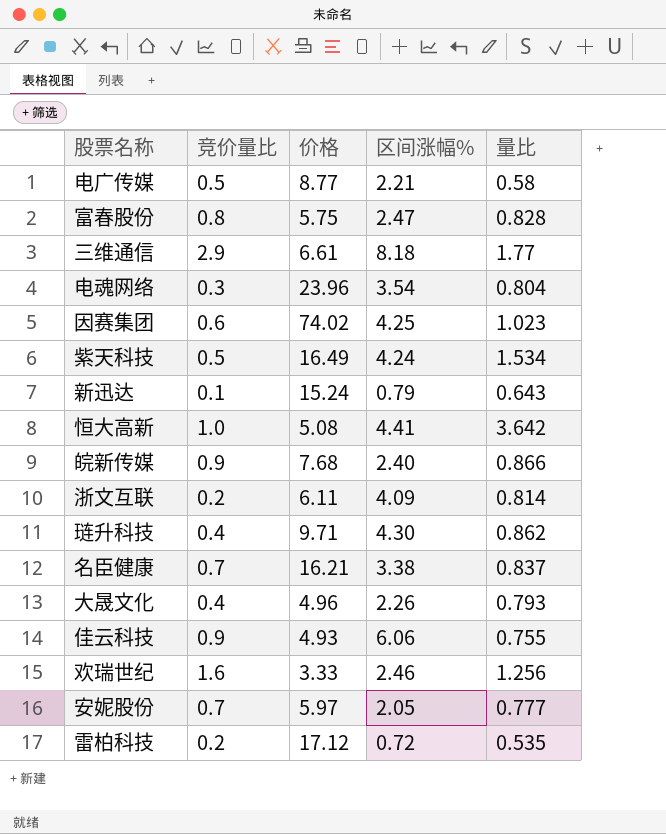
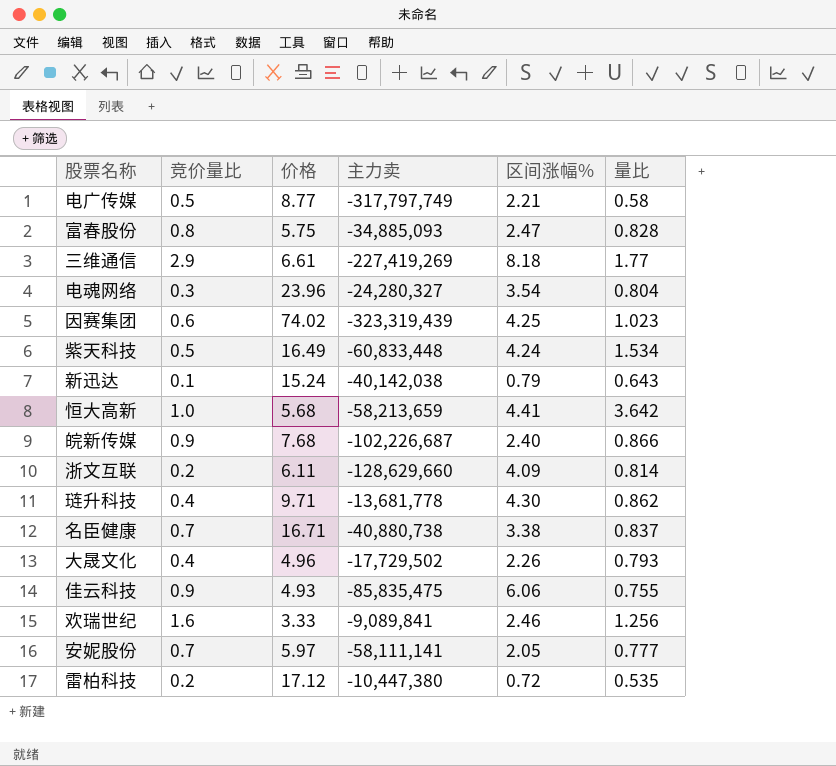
column 主力卖 | position: none -> 4
恒大高新 | 价格: 5.08 -> 5.68
名臣健康 | 价格: 16.21 -> 16.71

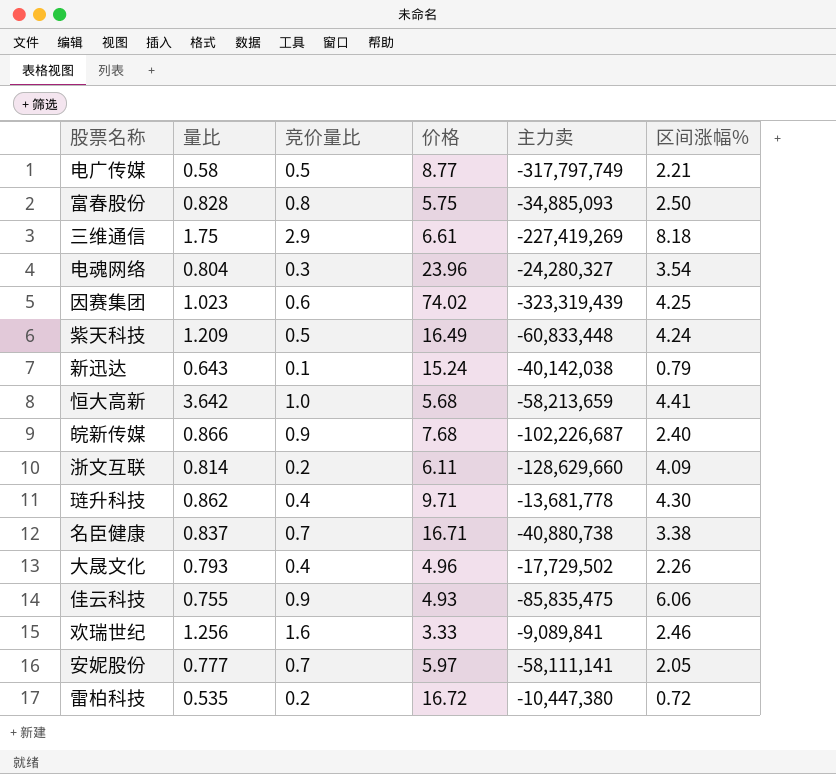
column 量比 | position: 6 -> 2
富春股份 | 区间涨幅%: 2.47 -> 2.50
三维通信 | 量比: 1.77 -> 1.75
紫天科技 | 量比: 1.534 -> 1.209
雷柏科技 | 价格: 17.12 -> 16.72

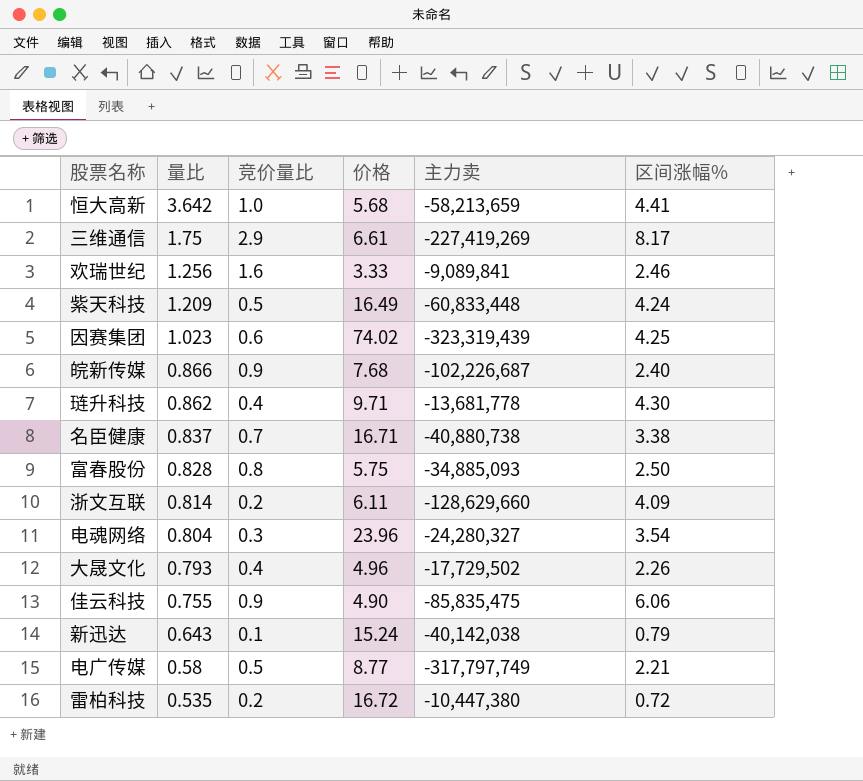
row order: none -> 量比 descending
row 安妮股份: 0.777 | 0.7 | 5.97 | -58,111,141 | 2.05 -> none
三维通信 | 区间涨幅%: 8.18 -> 8.17
佳云科技 | 价格: 4.93 -> 4.90

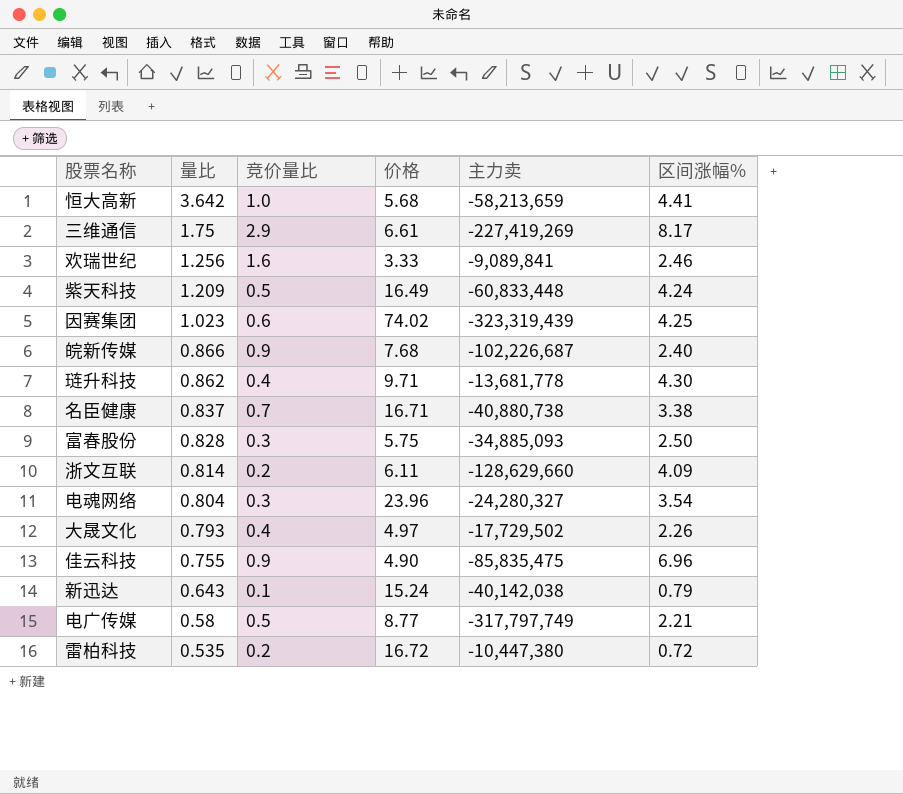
富春股份 | 竞价量比: 0.8 -> 0.3
大晟文化 | 价格: 4.96 -> 4.97
佳云科技 | 区间涨幅%: 6.06 -> 6.96

